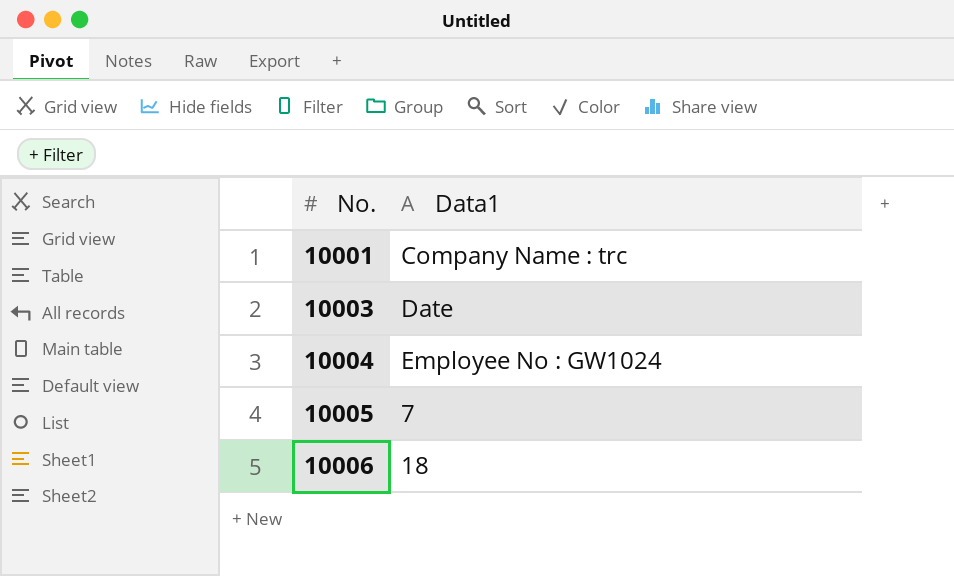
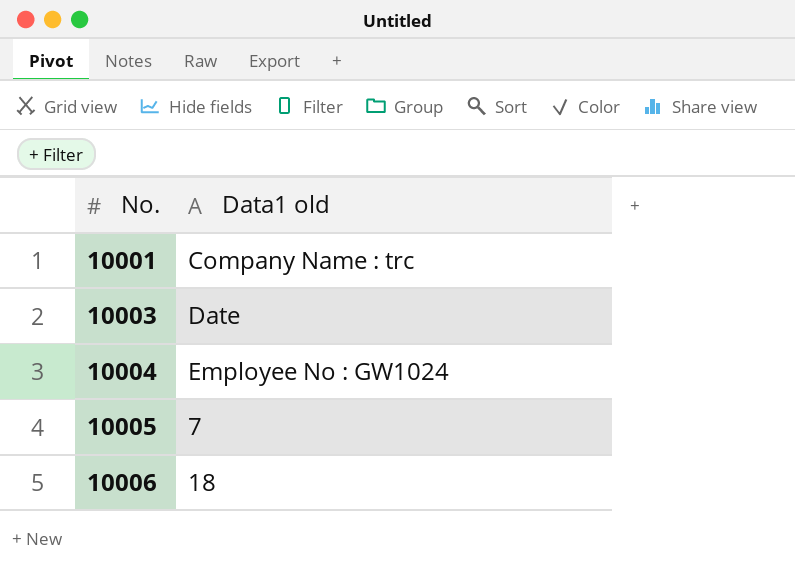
column name: Data1 -> Data1 old

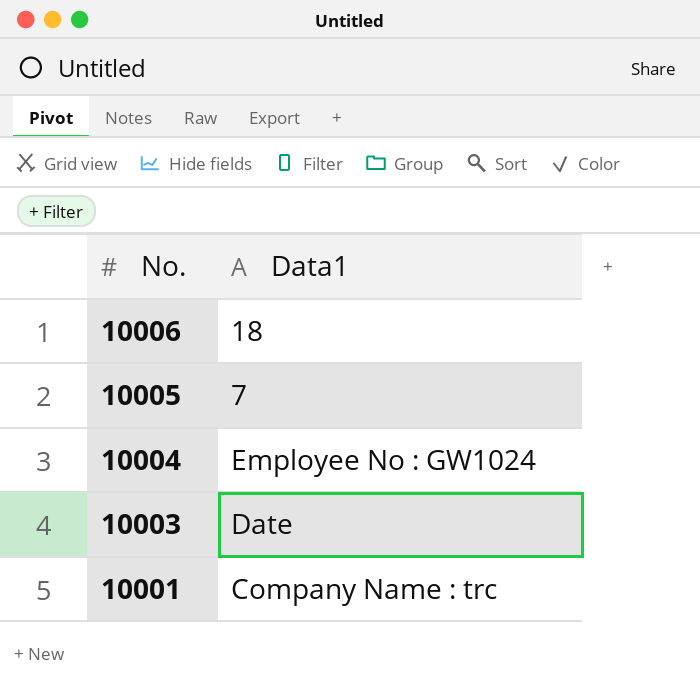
row order: No. ascending -> No. descending
column name: Data1 old -> Data1

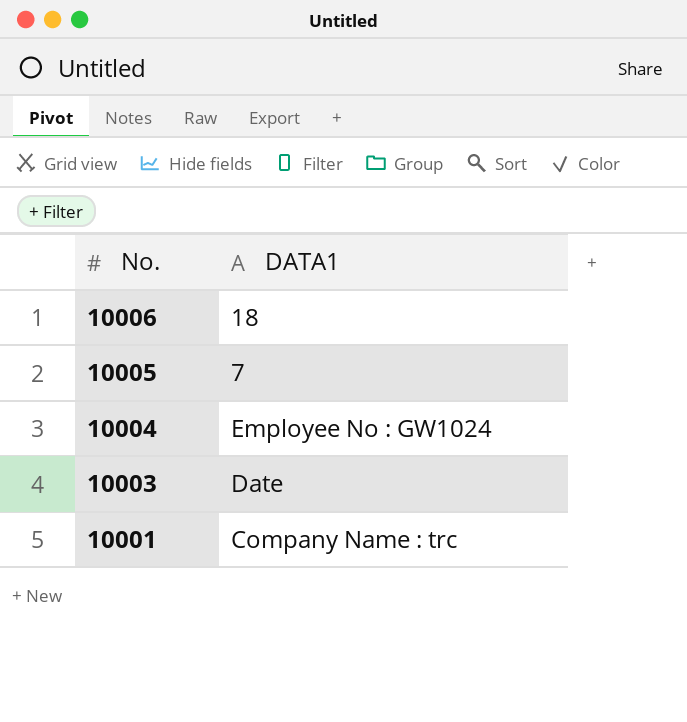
column name: Data1 -> DATA1

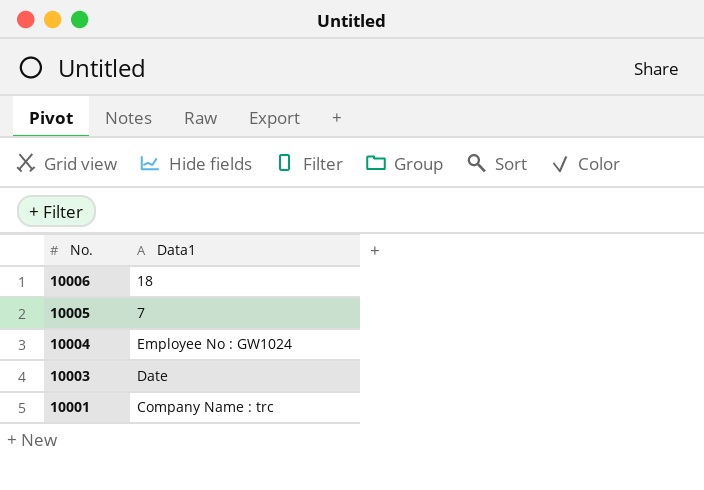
column name: DATA1 -> Data1

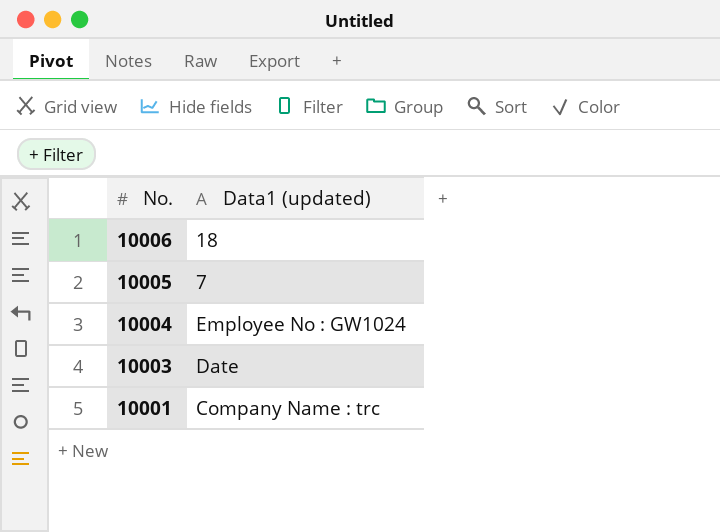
column name: Data1 -> Data1 (updated)

